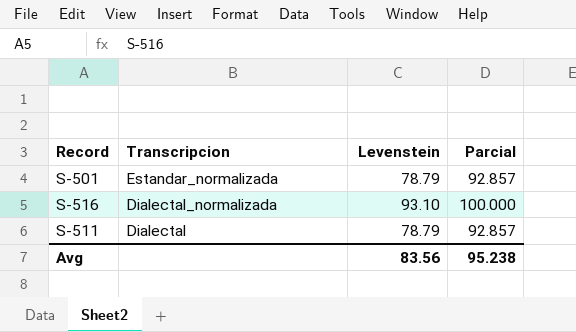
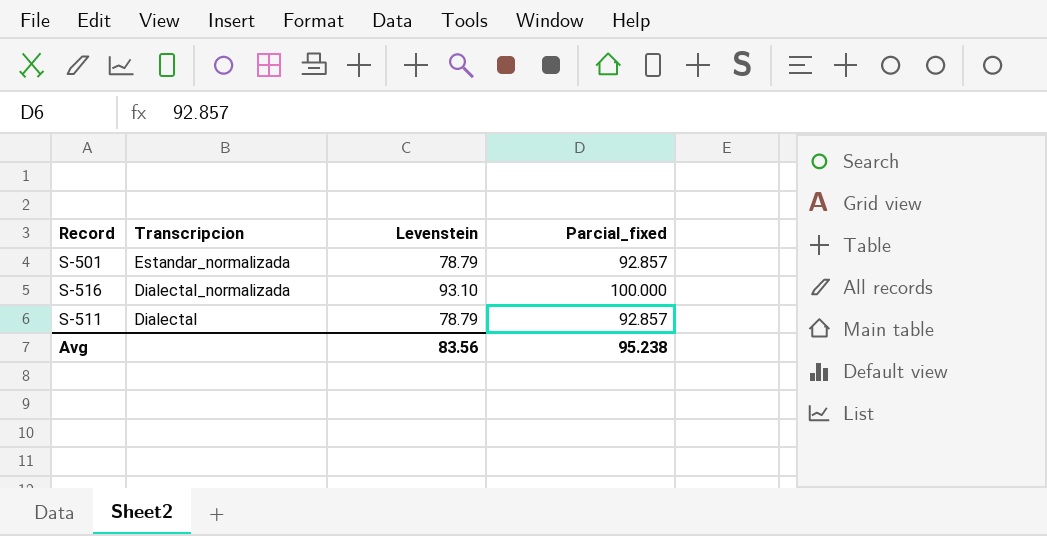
column name: Parcial -> Parcial_fixed

